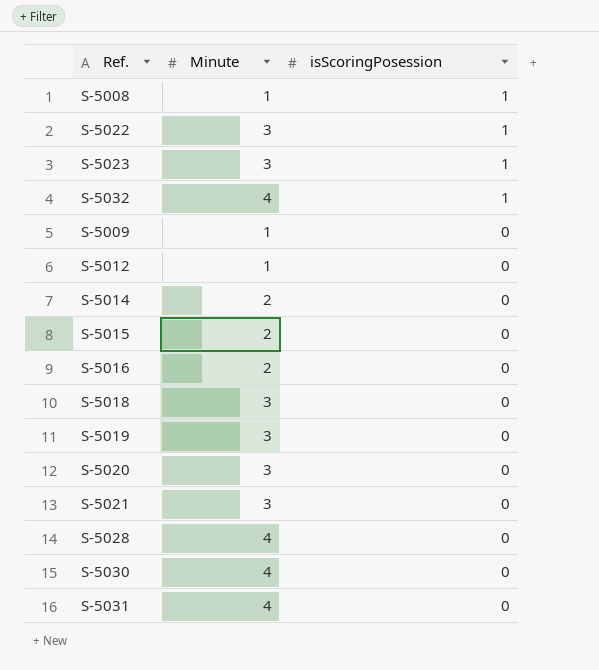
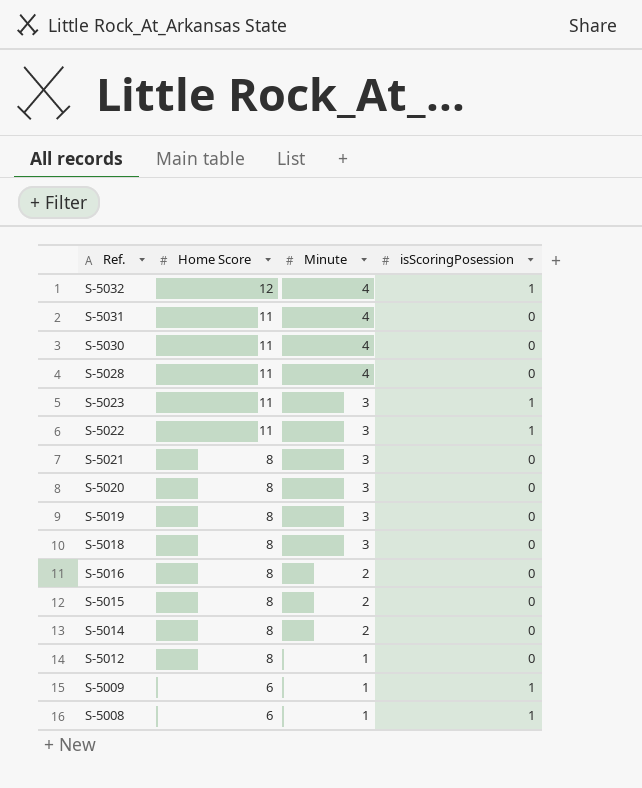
row order: isScoringPosession descending -> Ref. descending
column Home Score | position: none -> 2
S-5009 | isScoringPosession: 0 -> 1

